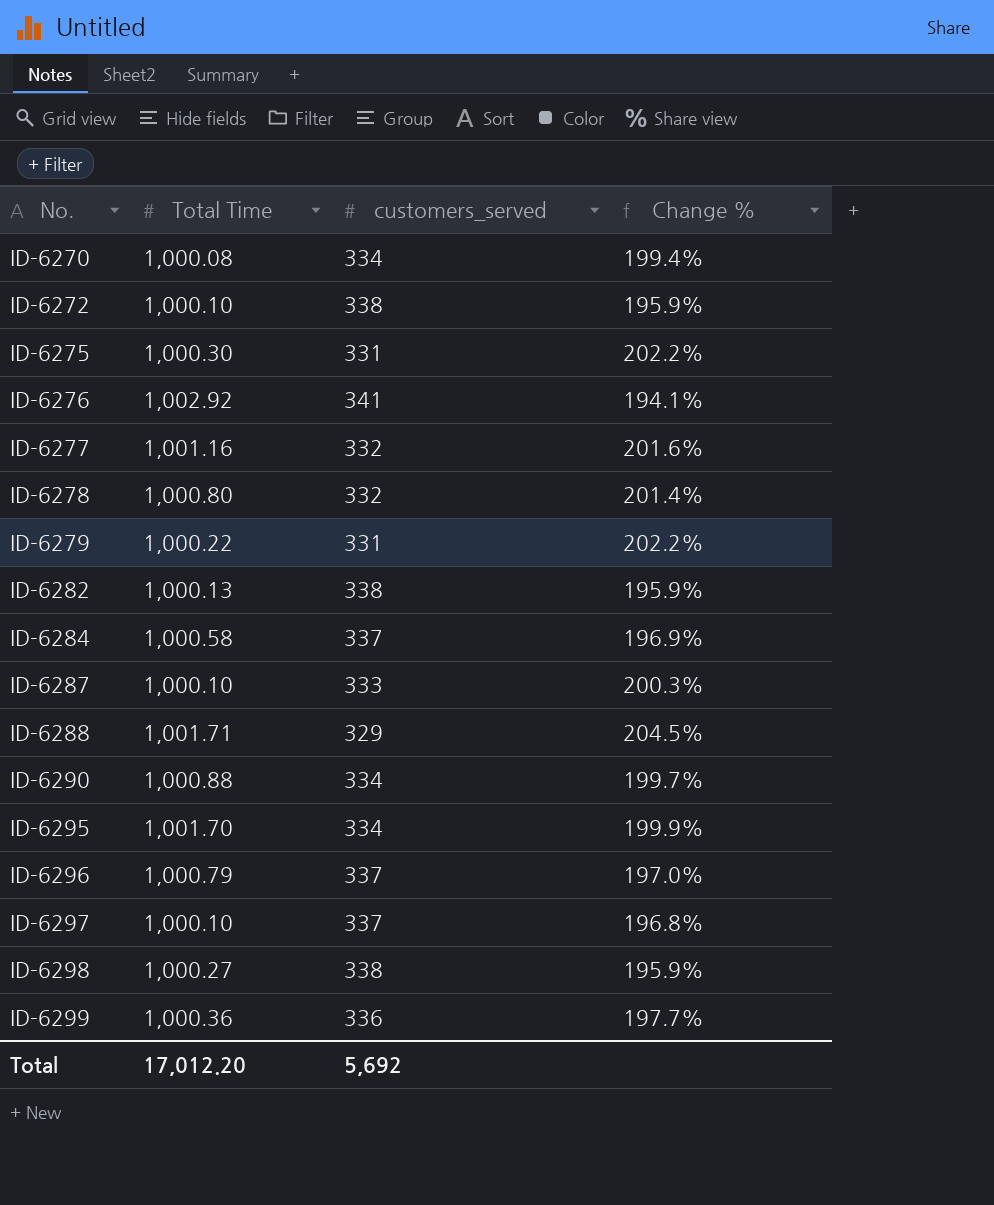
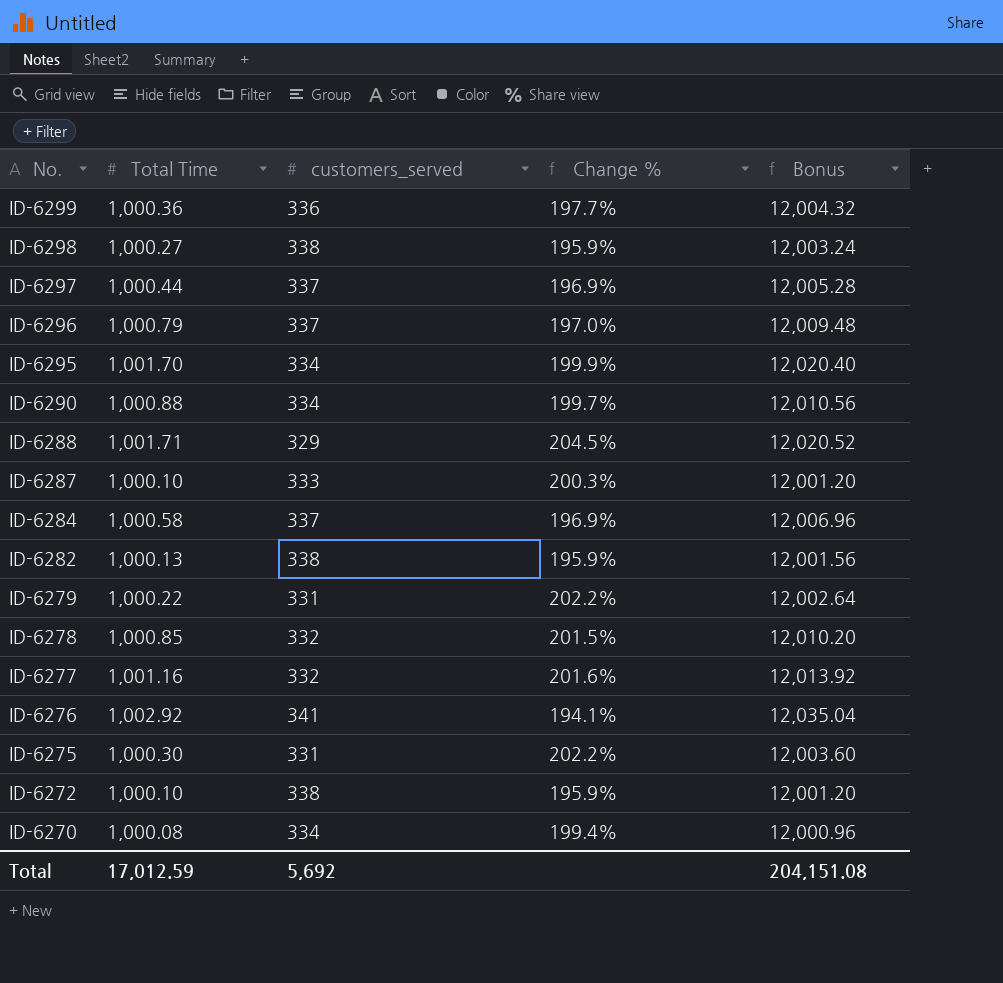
row order: No. ascending -> No. descending
column Bonus | formula: none -> [Total Time] * 12
ID-6297 | Total Time: 1,000.10 -> 1,000.44
ID-6297 | Change %: 196.8% -> 196.9%
ID-6278 | Total Time: 1,000.80 -> 1,000.85
ID-6278 | Change %: 201.4% -> 201.5%
Total | Total Time: 17,012.20 -> 17,012.59

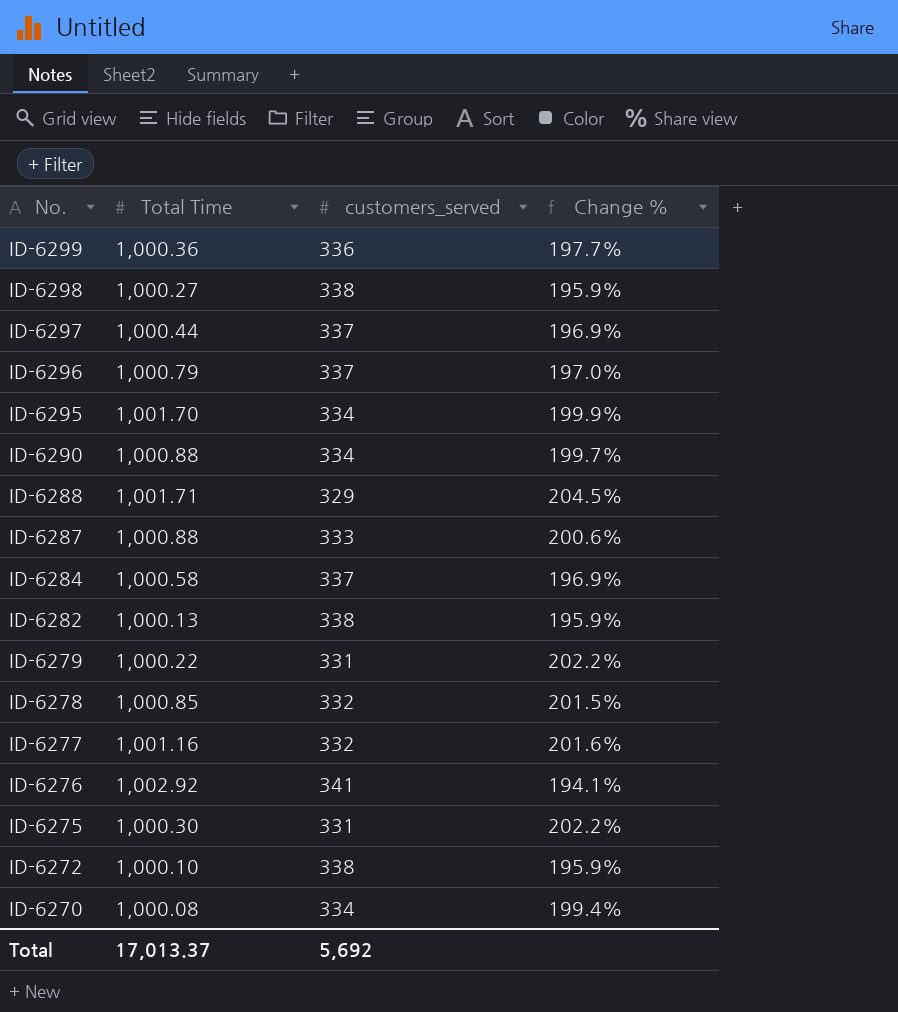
column Bonus | formula: [Total Time] * 12 -> none
ID-6287 | Total Time: 1,000.10 -> 1,000.88
ID-6287 | Change %: 200.3% -> 200.6%
Total | Total Time: 17,012.59 -> 17,013.37

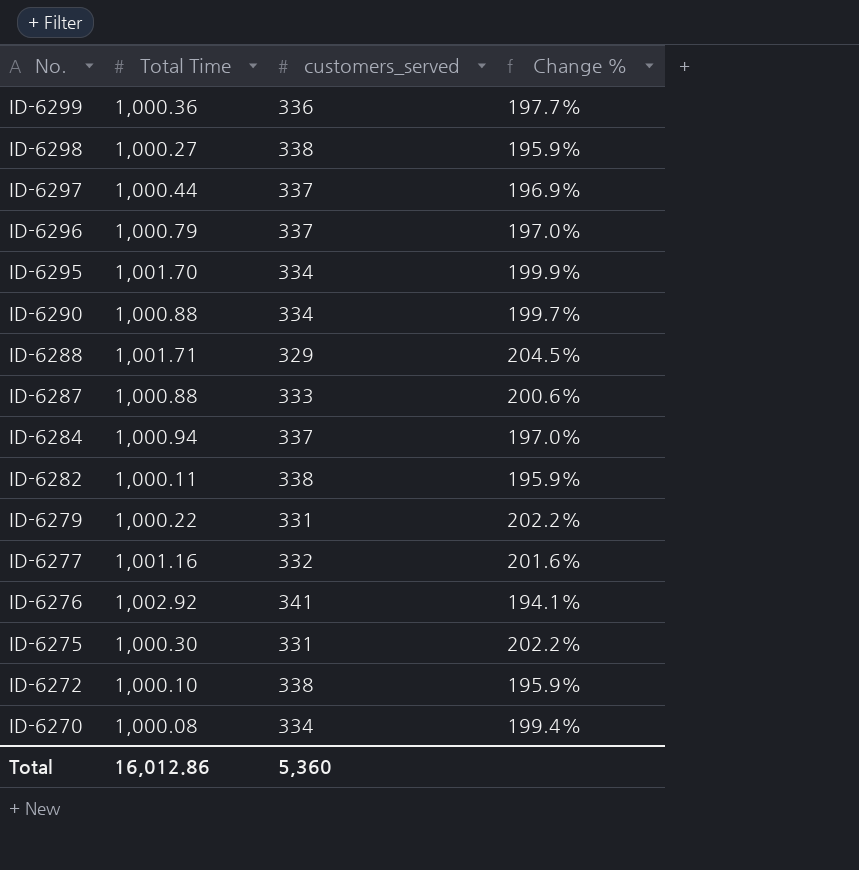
row ID-6278: 1,000.85 | 332 | 201.5% -> none
ID-6284 | Total Time: 1,000.58 -> 1,000.94
ID-6284 | Change %: 196.9% -> 197.0%
ID-6282 | Total Time: 1,000.13 -> 1,000.11
Total | Total Time: 17,013.37 -> 16,012.86
Total | customers_served: 5,692 -> 5,360

